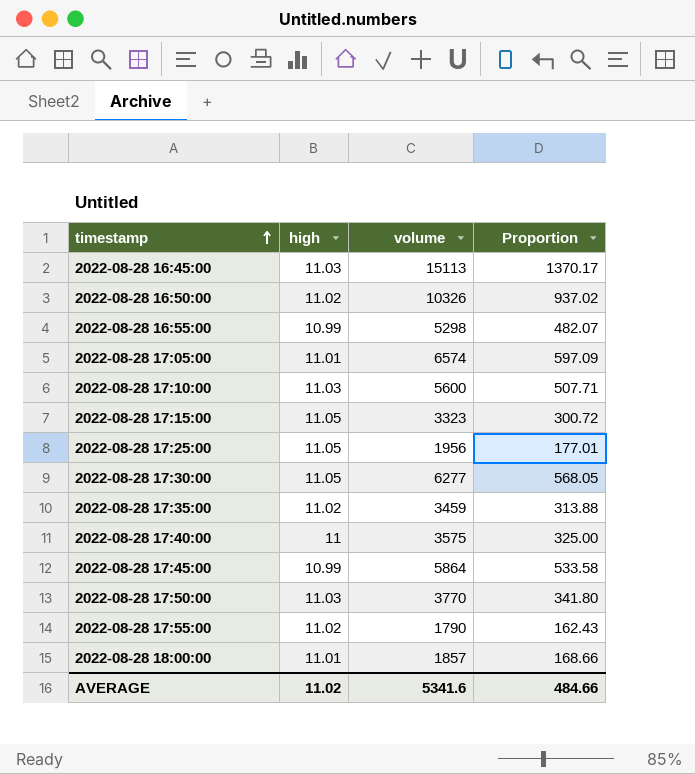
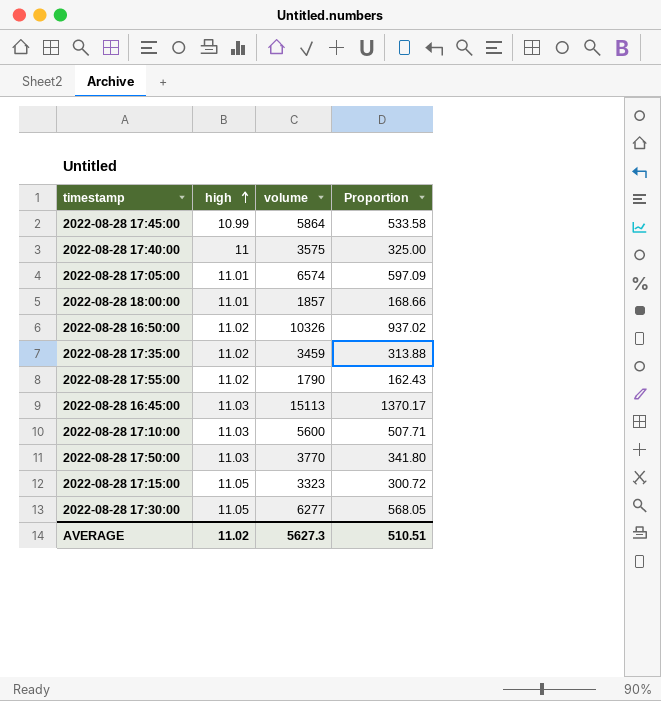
row order: timestamp ascending -> high ascending
row 2022-08-28 16:55:00: 10.99 | 5298 | 482.07 -> none
row 2022-08-28 17:25:00: 11.05 | 1956 | 177.01 -> none
AVERAGE | volume: 5341.6 -> 5627.3
AVERAGE | Proportion: 484.66 -> 510.51

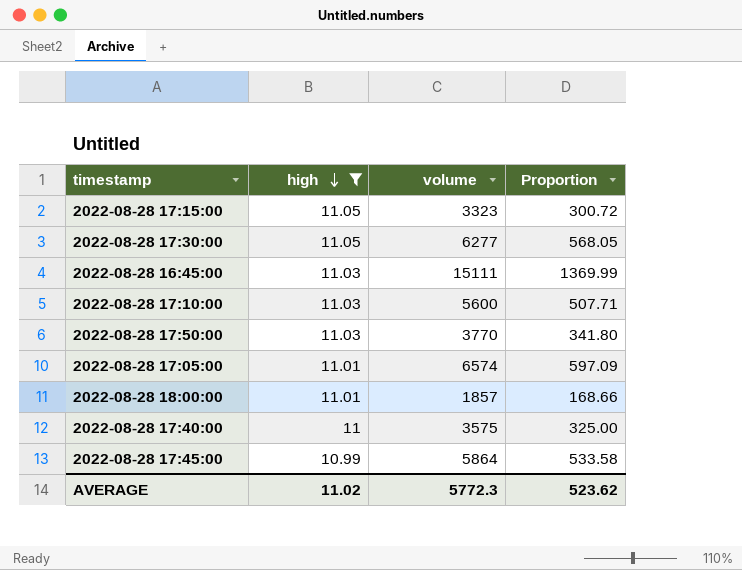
filter: none -> high != 11.02
row order: high ascending -> high descending
2022-08-28 16:45:00 | volume: 15113 -> 15111
2022-08-28 16:45:00 | Proportion: 1370.17 -> 1369.99
AVERAGE | volume: 5627.3 -> 5772.3
AVERAGE | Proportion: 510.51 -> 523.62

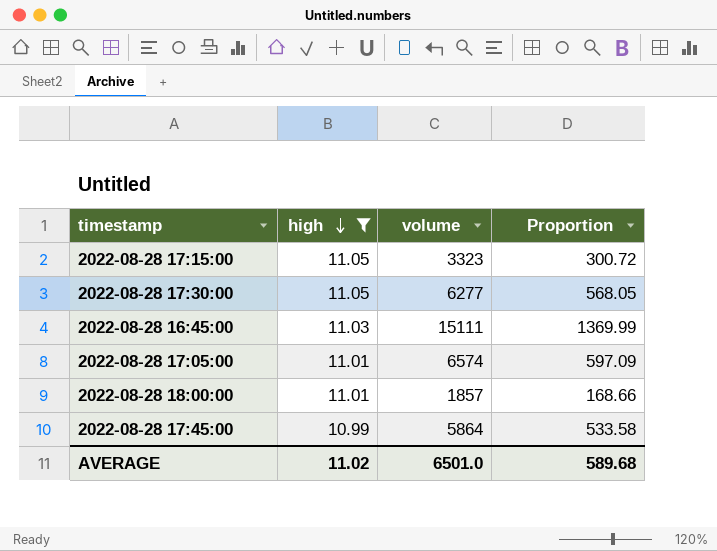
row 2022-08-28 17:10:00: 11.03 | 5600 | 507.71 -> none
row 2022-08-28 17:50:00: 11.03 | 3770 | 341.80 -> none
row 2022-08-28 17:40:00: 11 | 3575 | 325.00 -> none
AVERAGE | volume: 5772.3 -> 6501.0
AVERAGE | Proportion: 523.62 -> 589.68

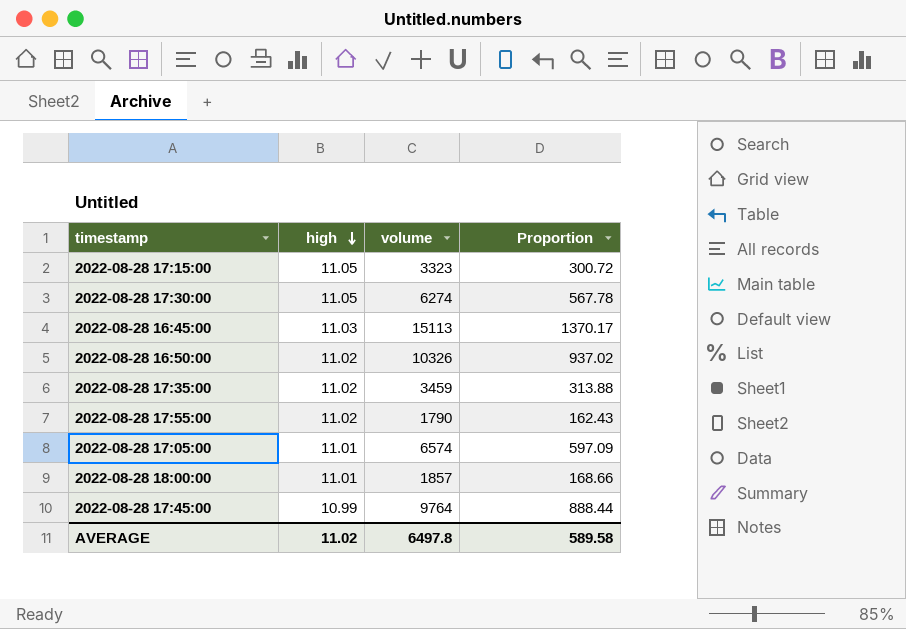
filter: high != 11.02 -> none
2022-08-28 17:30:00 | volume: 6277 -> 6274
2022-08-28 17:30:00 | Proportion: 568.05 -> 567.78
2022-08-28 16:45:00 | volume: 15111 -> 15113
2022-08-28 16:45:00 | Proportion: 1369.99 -> 1370.17
2022-08-28 17:45:00 | volume: 5864 -> 9764
2022-08-28 17:45:00 | Proportion: 533.58 -> 888.44
AVERAGE | volume: 6501.0 -> 6497.8
AVERAGE | Proportion: 589.68 -> 589.58

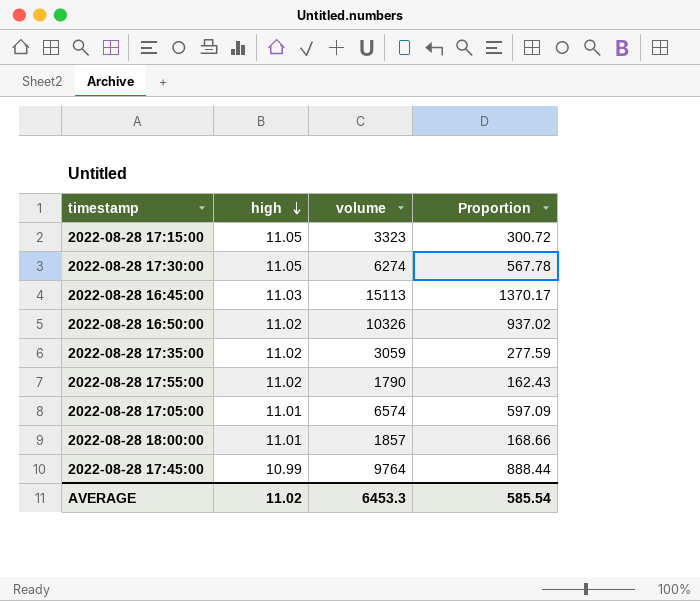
2022-08-28 17:35:00 | volume: 3459 -> 3059
2022-08-28 17:35:00 | Proportion: 313.88 -> 277.59
AVERAGE | volume: 6497.8 -> 6453.3
AVERAGE | Proportion: 589.58 -> 585.54

